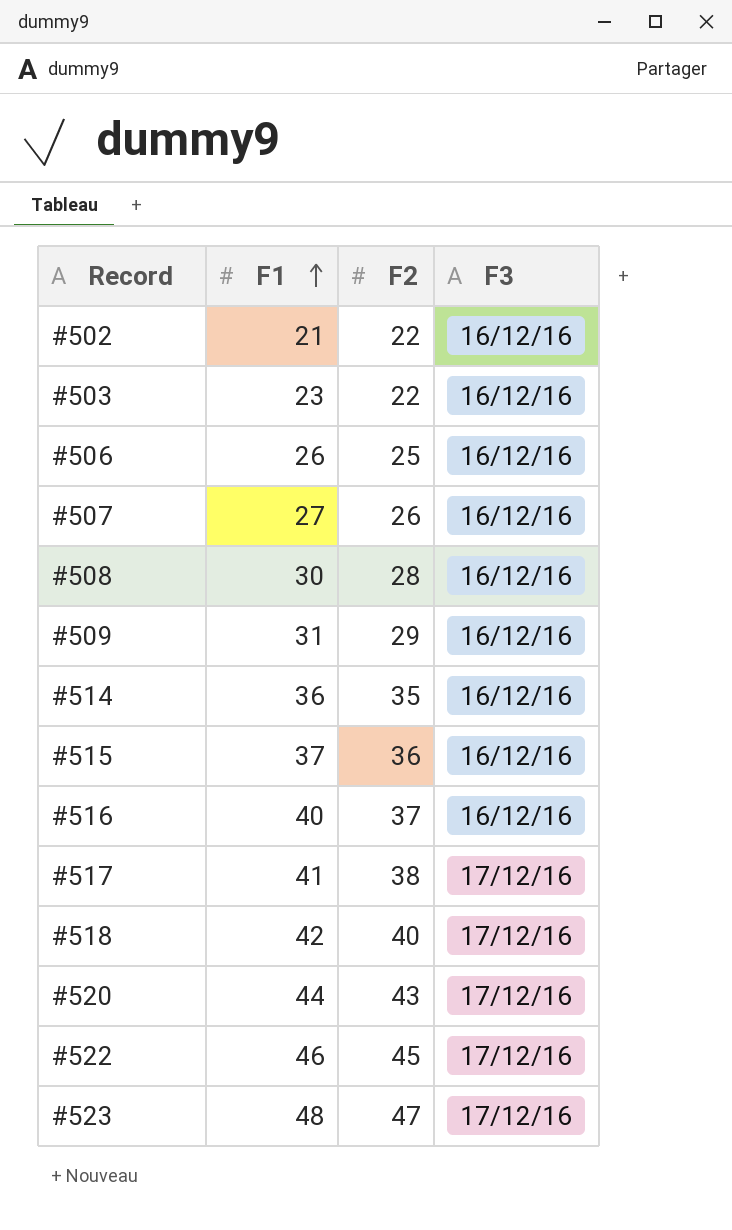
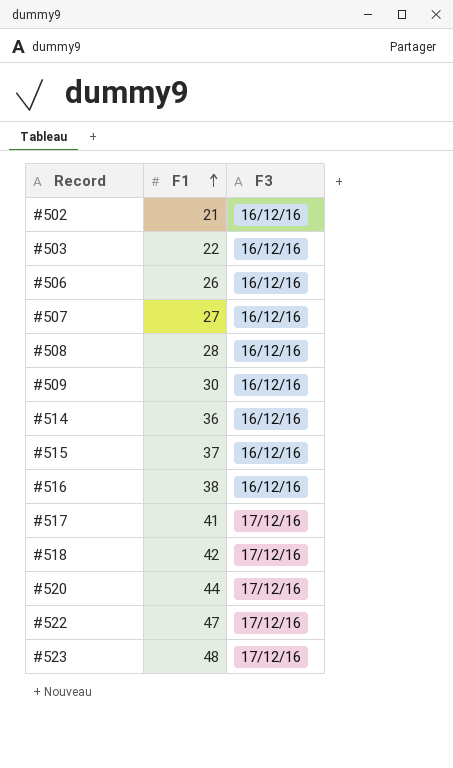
column F2 | position: 3 -> none
#503 | F1: 23 -> 22
#508 | F1: 30 -> 28
#509 | F1: 31 -> 30
#516 | F1: 40 -> 38
#522 | F1: 46 -> 47

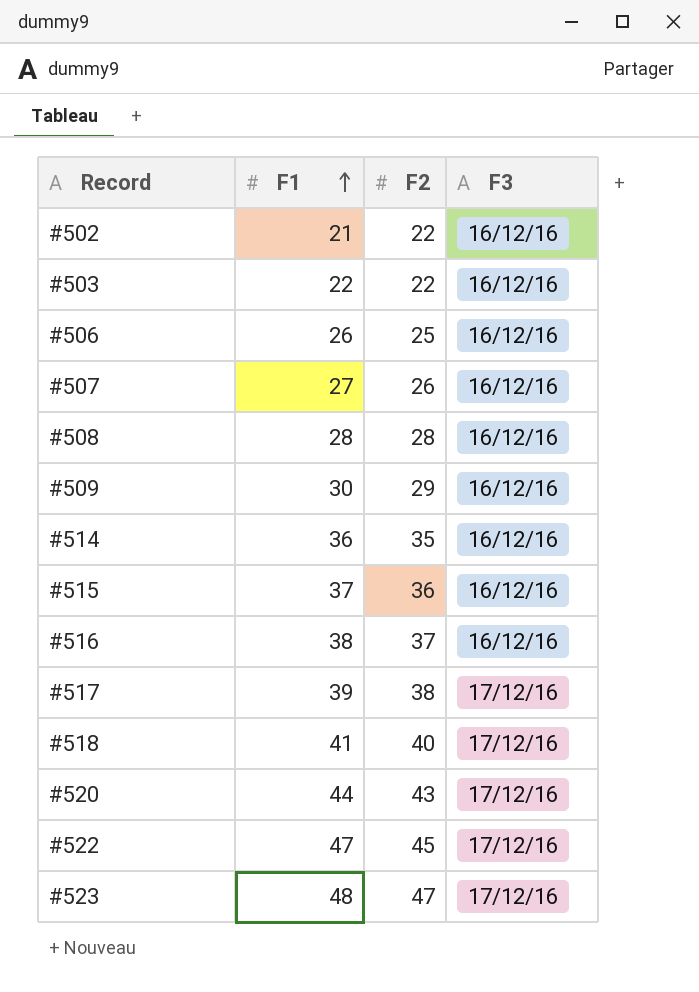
column F2 | position: none -> 3
#517 | F1: 41 -> 39
#518 | F1: 42 -> 41

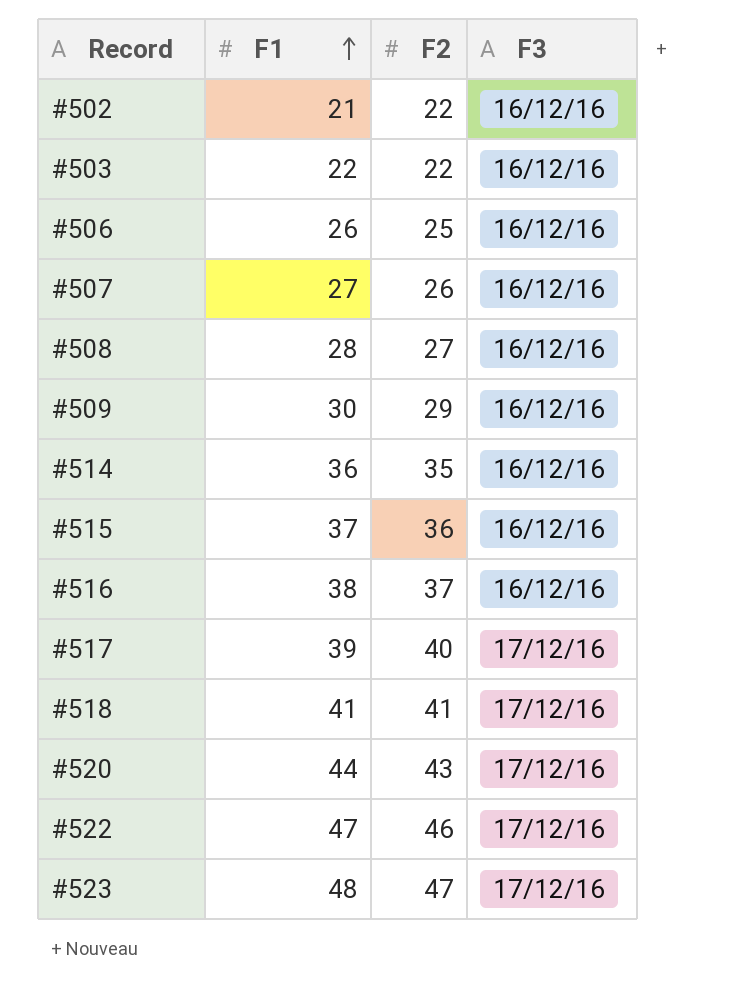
#508 | F2: 28 -> 27
#517 | F2: 38 -> 40
#518 | F2: 40 -> 41
#522 | F2: 45 -> 46

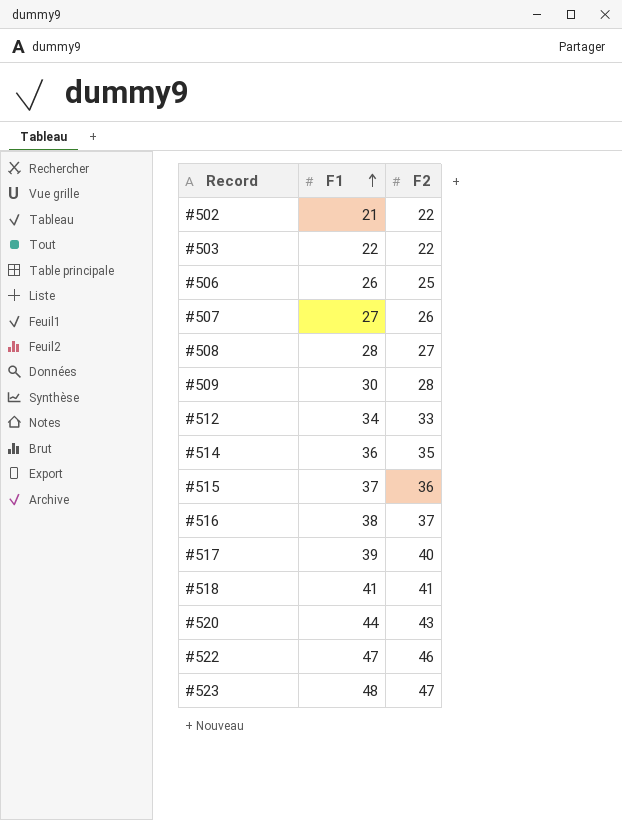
column F3 | position: 4 -> none
#509 | F2: 29 -> 28
row #512: none -> 34 | 33

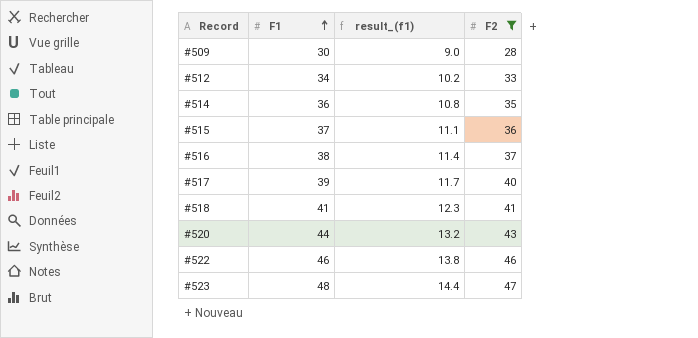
filter: none -> F2 >= 28
column result_(f1) | formula: none -> [F1] * 0.3
#522 | F1: 47 -> 46

